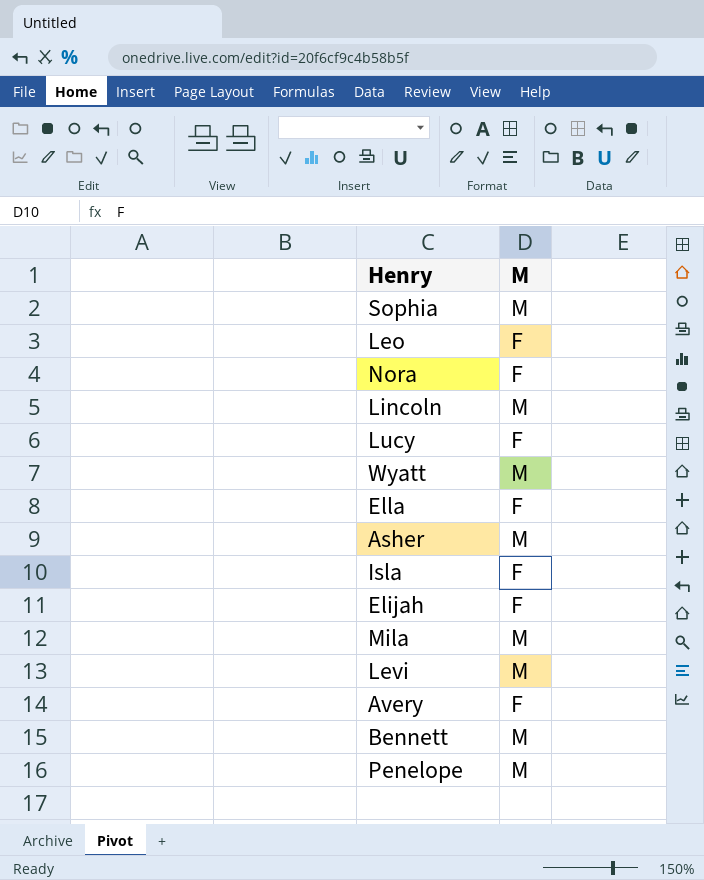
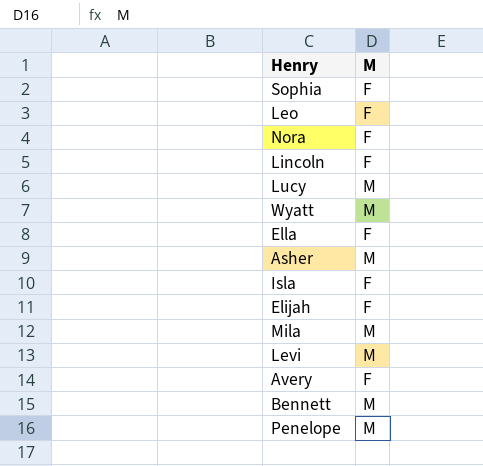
Sophia | M: M -> F
Lincoln | M: M -> F
Lucy | M: F -> M

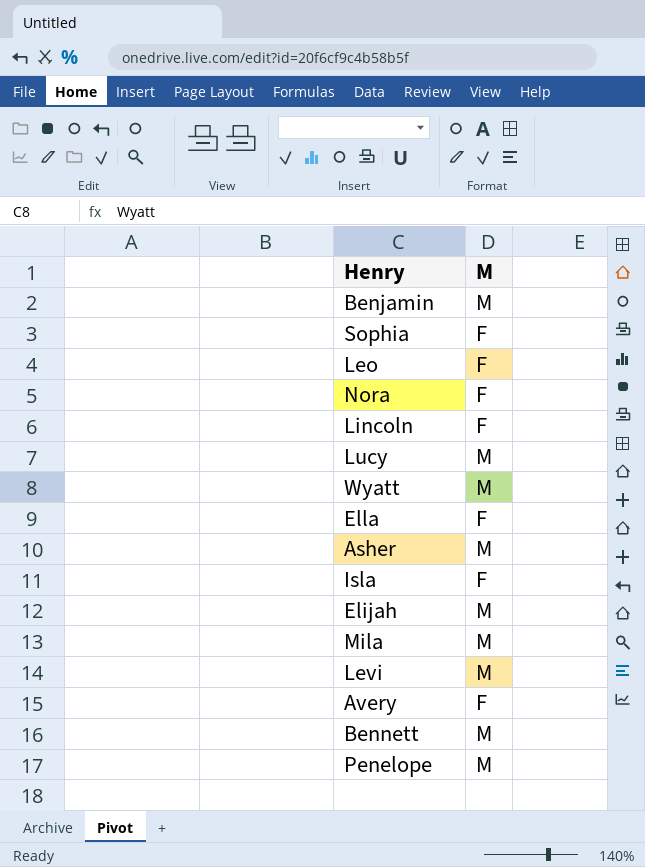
row Benjamin: none -> M
Elijah | M: F -> M

